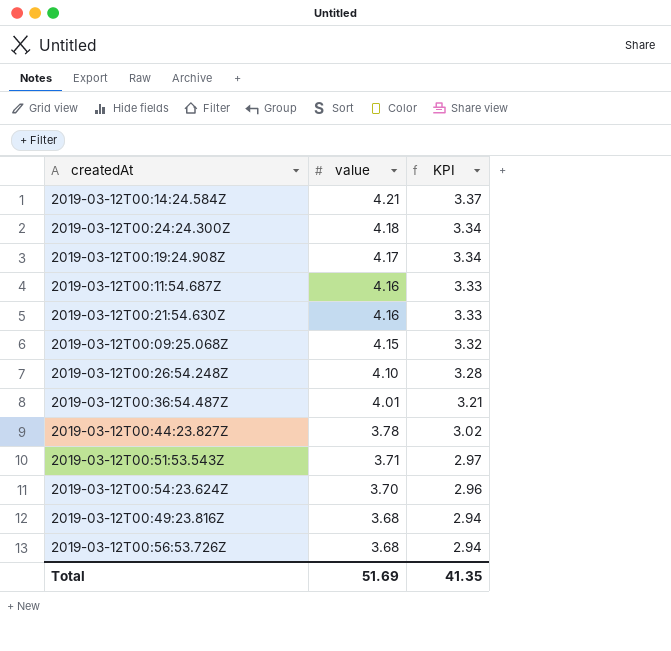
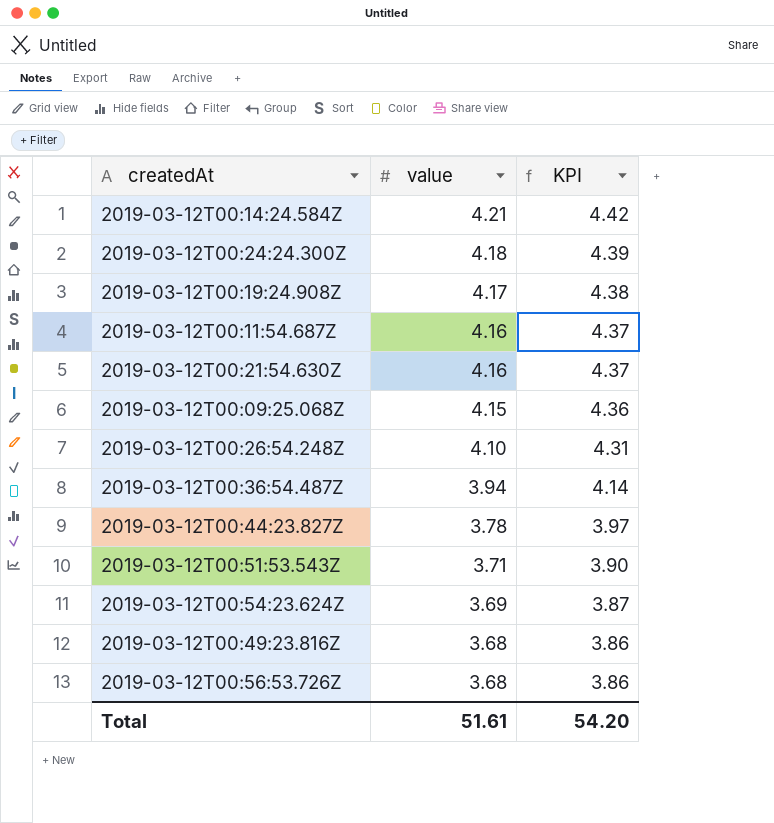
column KPI | formula: [value] * 0.8 -> [value] * 1.05
2019-03-12T00:36:54.487Z | value: 4.01 -> 3.94
2019-03-12T00:54:23.624Z | value: 3.70 -> 3.69
Total | value: 51.69 -> 51.61
Total | KPI: 41.35 -> 54.20

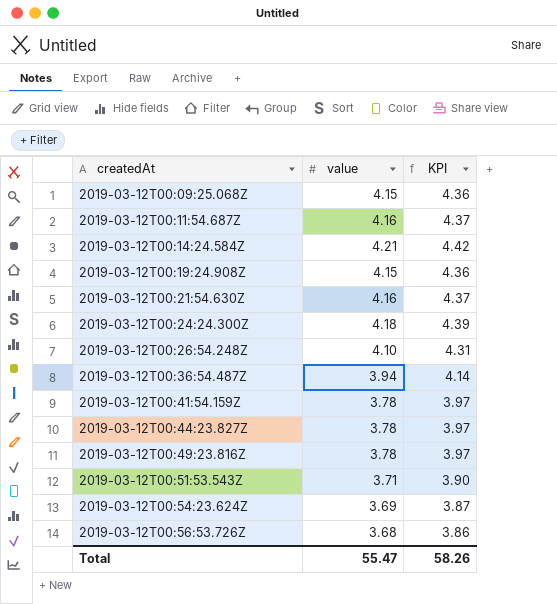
row order: value descending -> createdAt ascending
2019-03-12T00:19:24.908Z | value: 4.17 -> 4.15
2019-03-12T00:19:24.908Z | KPI: 4.38 -> 4.36
row 2019-03-12T00:41:54.159Z: none -> 3.78 | 3.97
2019-03-12T00:49:23.816Z | value: 3.68 -> 3.78
2019-03-12T00:49:23.816Z | KPI: 3.86 -> 3.97
Total | value: 51.61 -> 55.47
Total | KPI: 54.20 -> 58.26

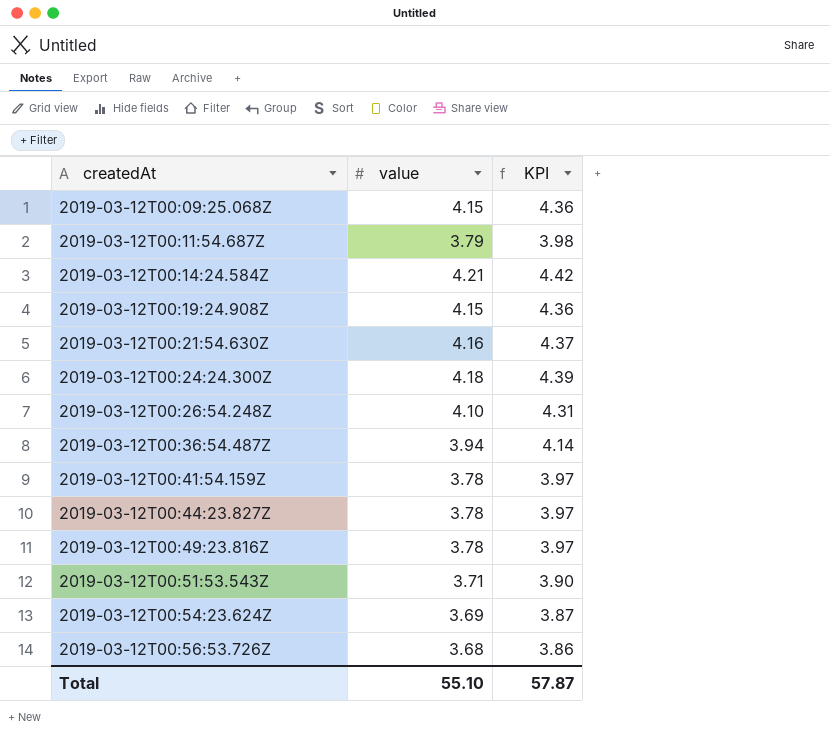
2019-03-12T00:11:54.687Z | value: 4.16 -> 3.79
2019-03-12T00:11:54.687Z | KPI: 4.37 -> 3.98
Total | value: 55.47 -> 55.10
Total | KPI: 58.26 -> 57.87

